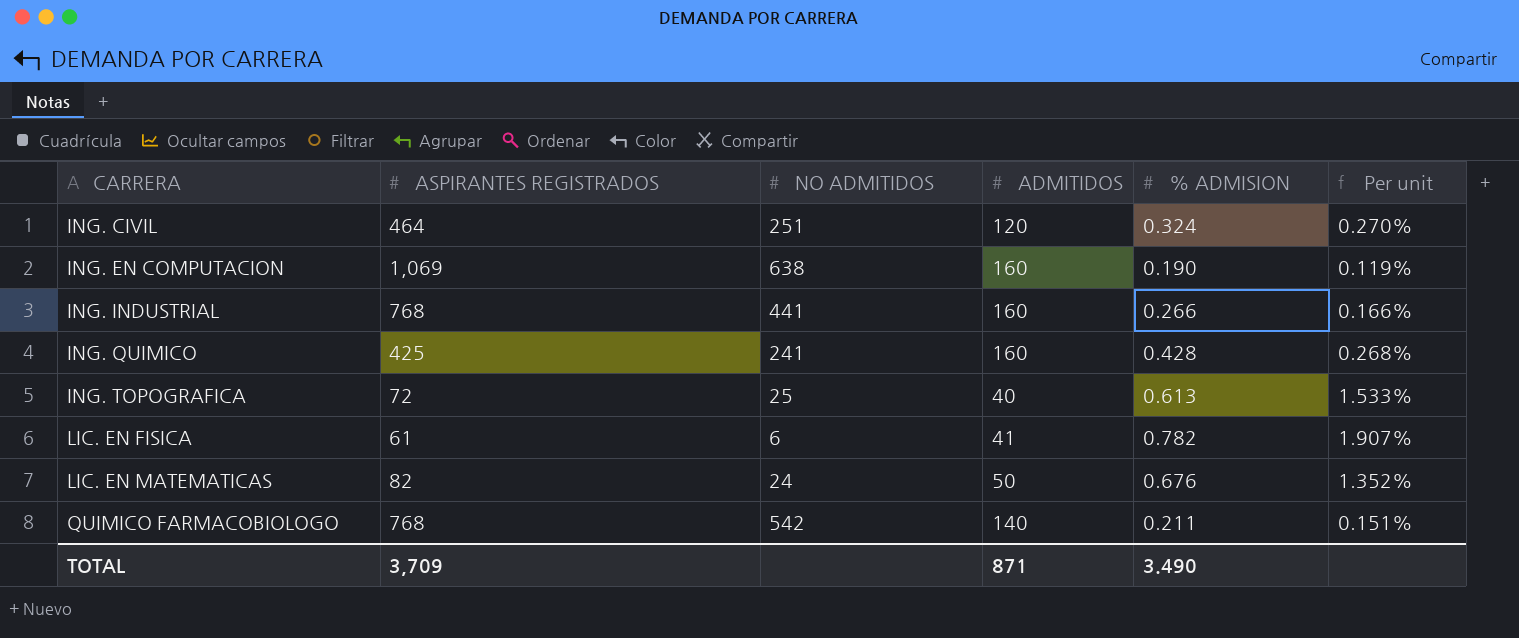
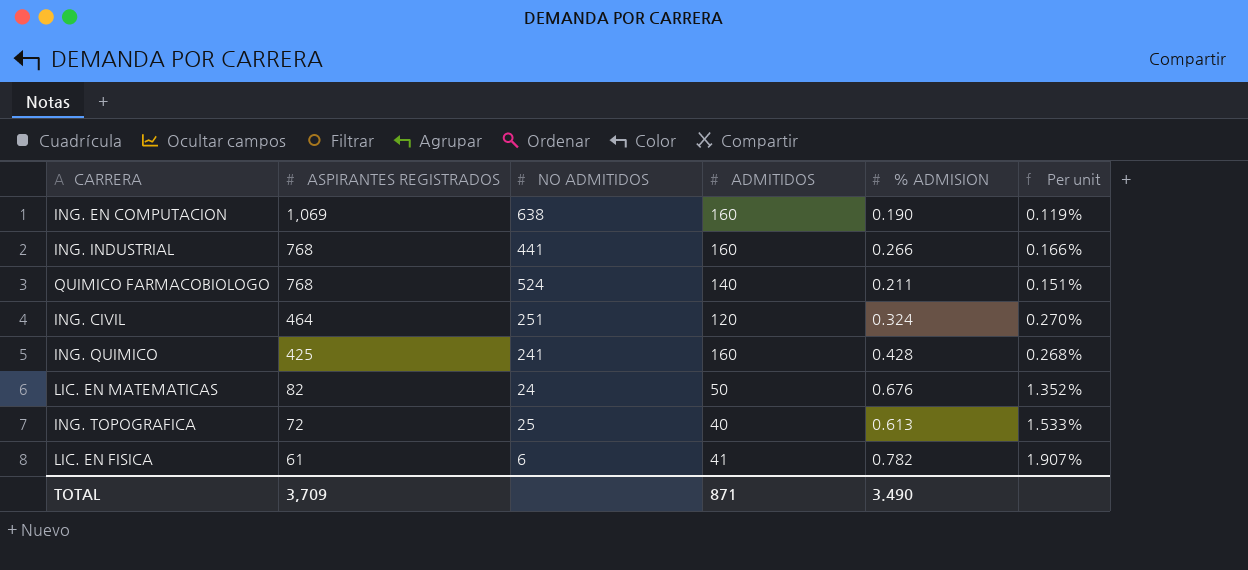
row order: CARRERA ascending -> ASPIRANTES REGISTRADOS descending
QUIMICO FARMACOBIOLOGO | NO ADMITIDOS: 542 -> 524

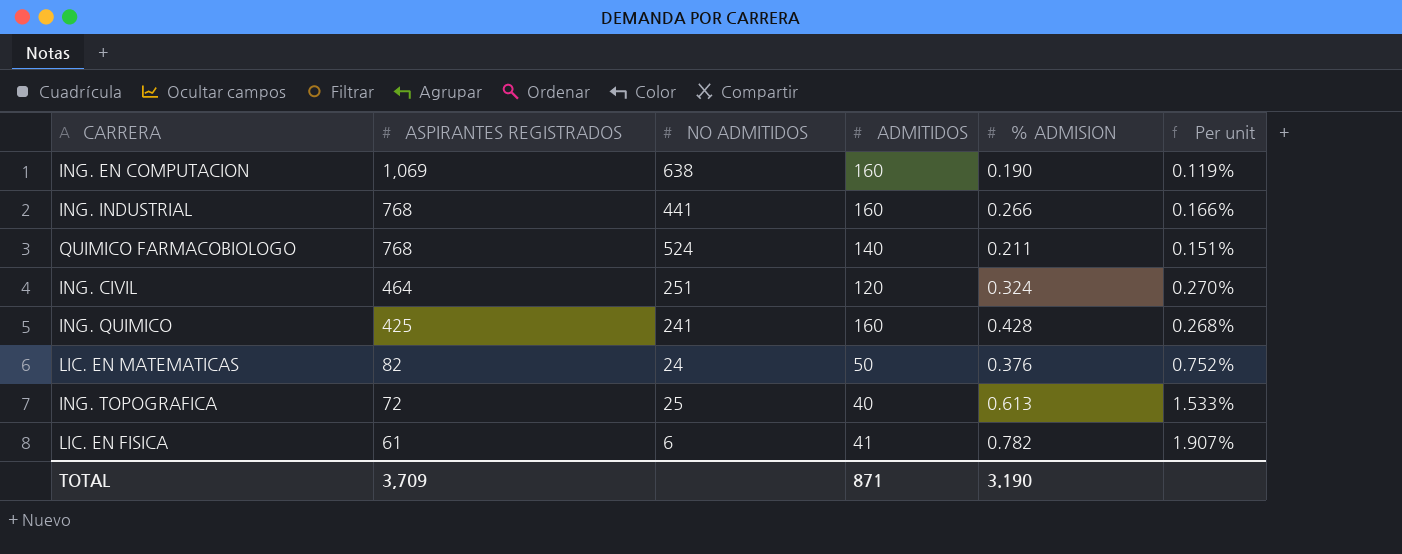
LIC. EN MATEMATICAS | % ADMISION: 0.676 -> 0.376
LIC. EN MATEMATICAS | Per unit: 1.352% -> 0.752%
TOTAL | % ADMISION: 3.490 -> 3.190

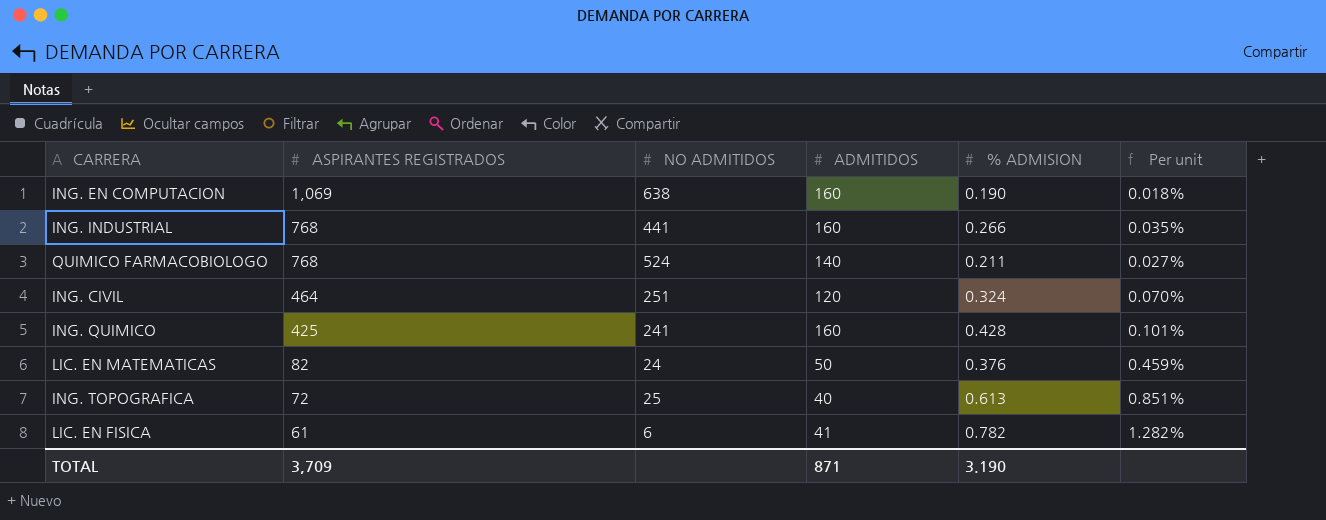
column Per unit | formula: [% ADMISION] / [ADMITIDOS] -> [% ADMISION] / [ASPIRANTES REGISTRADOS]

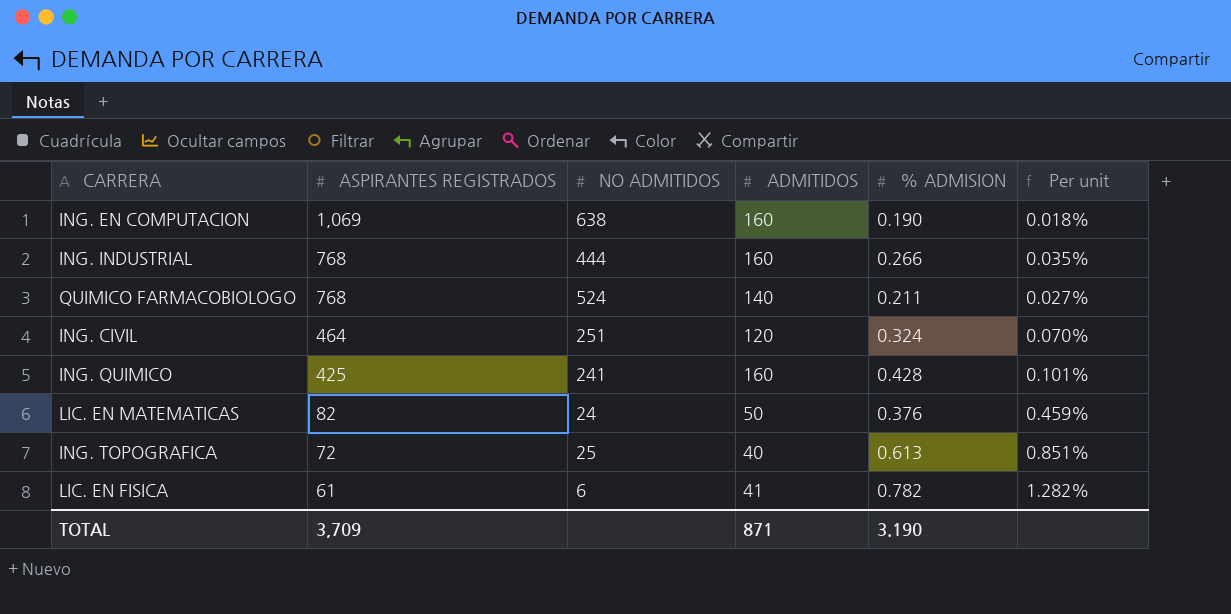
ING. INDUSTRIAL | NO ADMITIDOS: 441 -> 444

